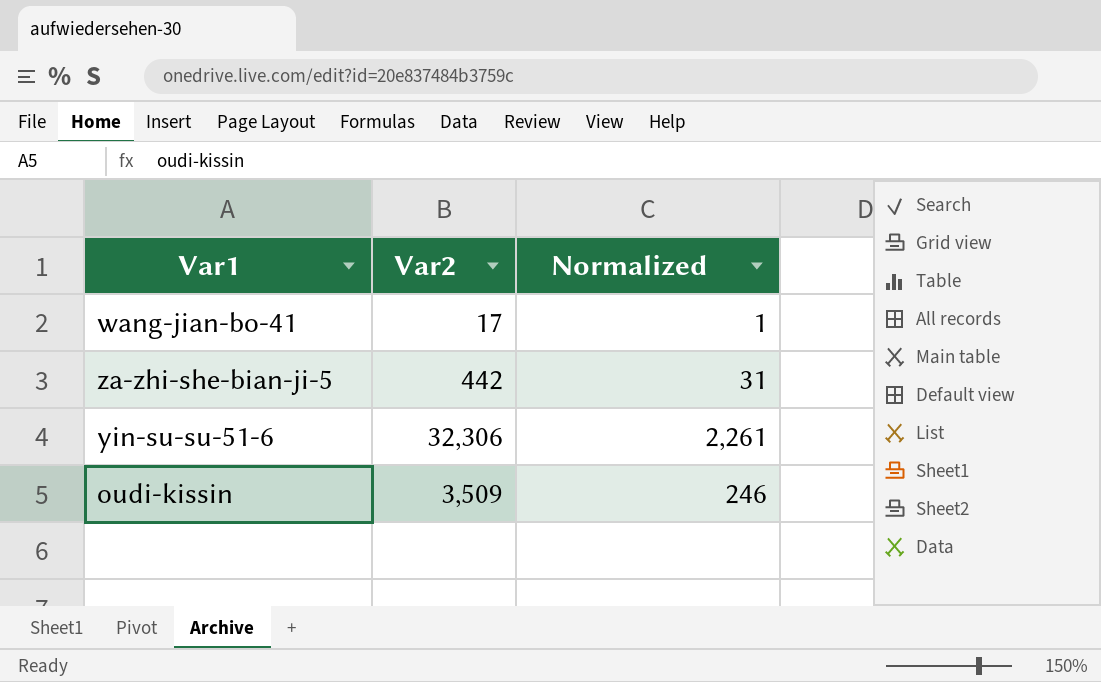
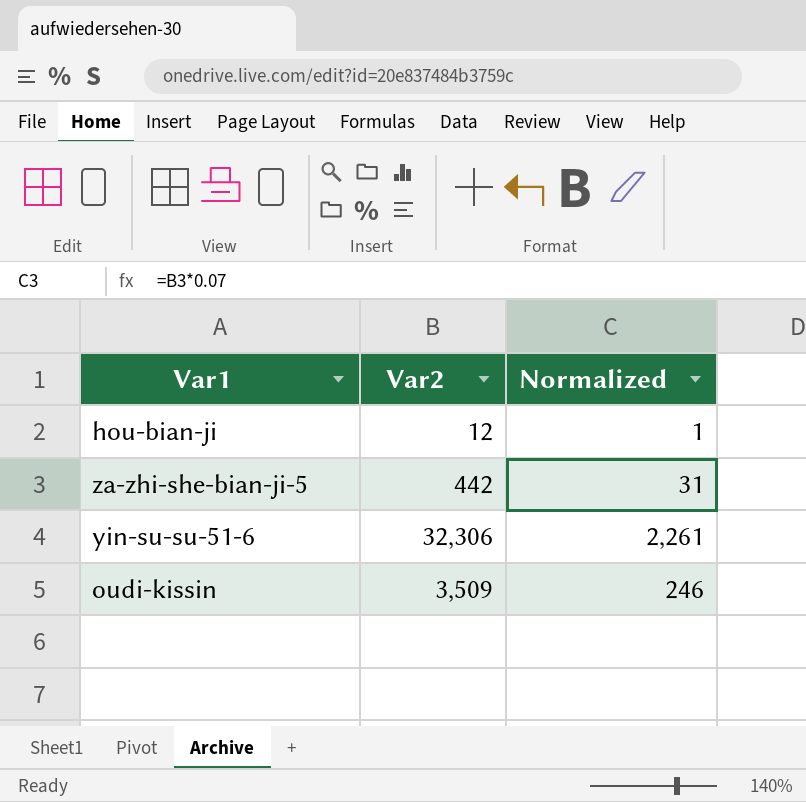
row wang-jian-bo-41: 17 | 1 -> none
row hou-bian-ji: none -> 12 | 1

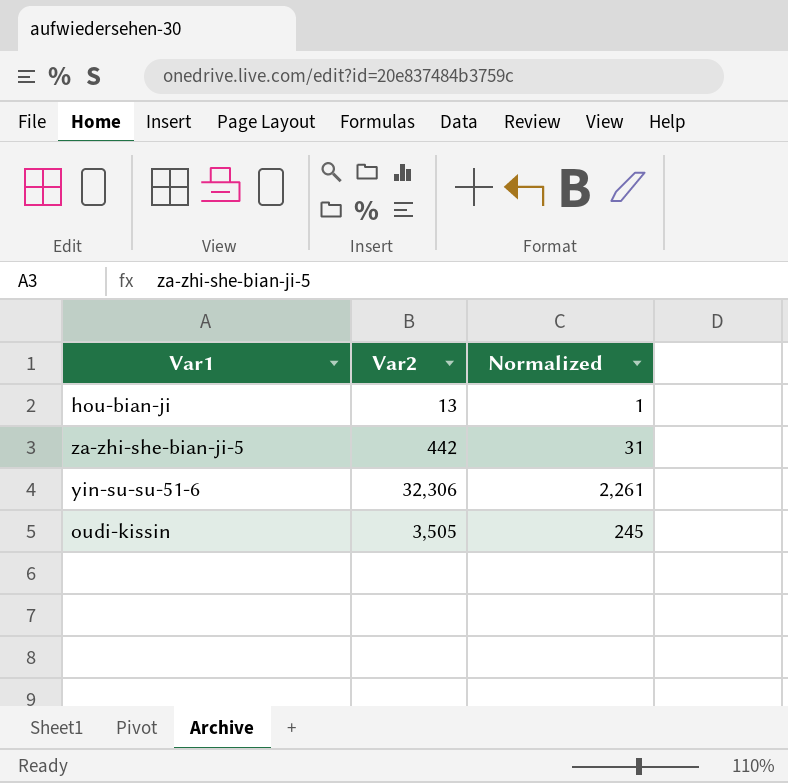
hou-bian-ji | Var2: 12 -> 13
oudi-kissin | Var2: 3,509 -> 3,505
oudi-kissin | Normalized: 246 -> 245

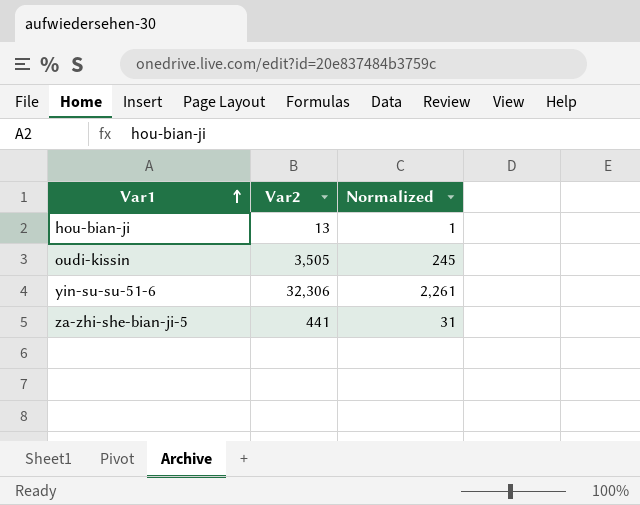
row order: none -> Var1 ascending
za-zhi-she-bian-ji-5 | Var2: 442 -> 441

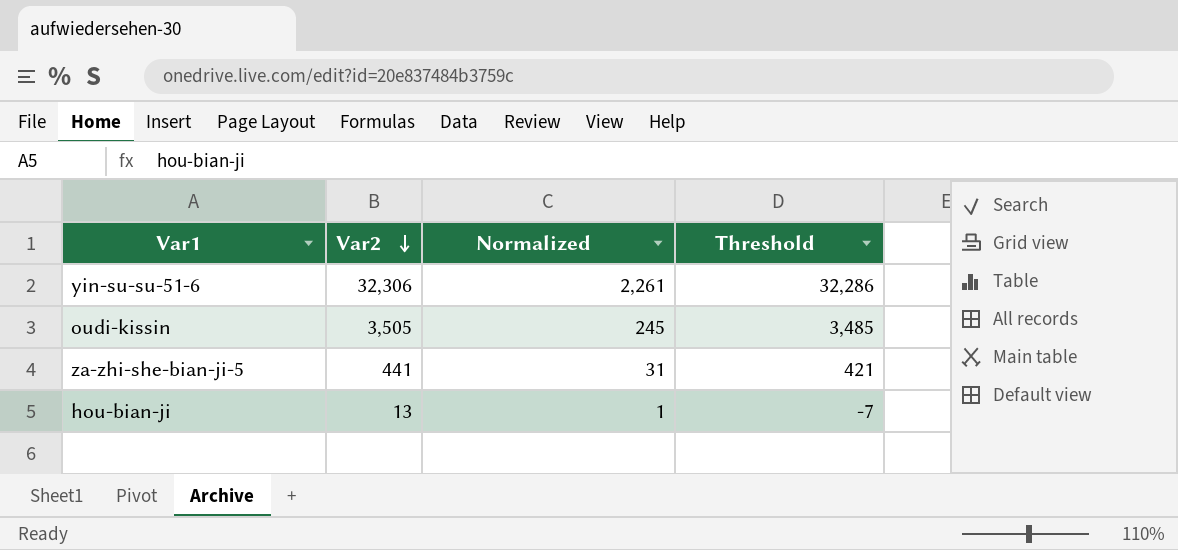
row order: Var1 ascending -> Var2 descending
column Threshold | formula: none -> [Var2] - 20

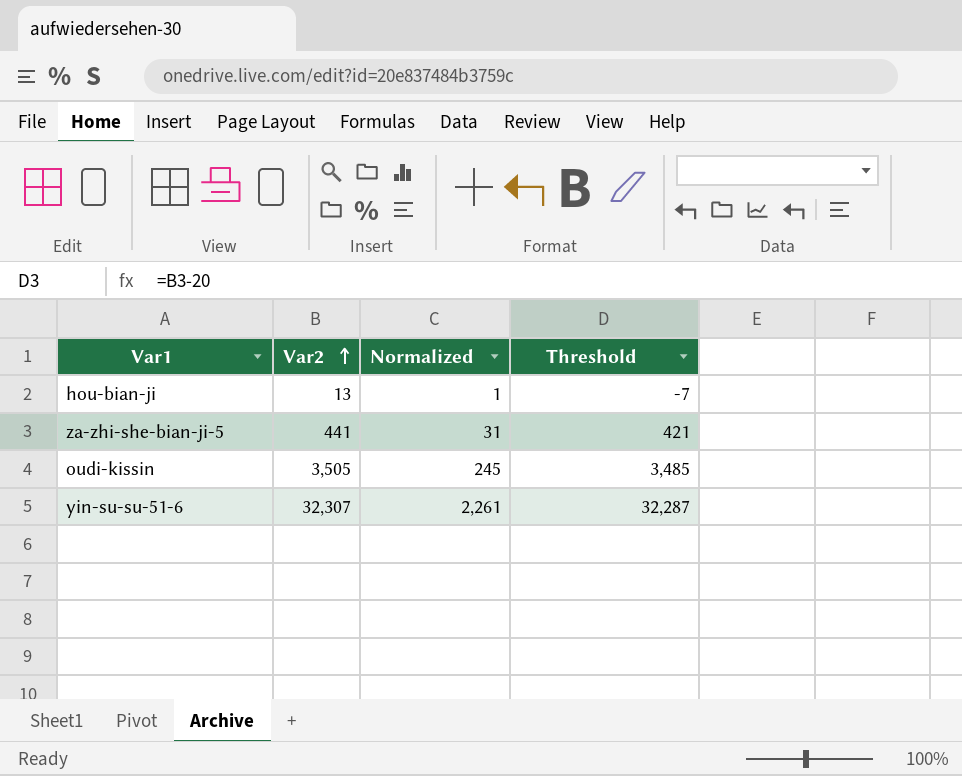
row order: Var2 descending -> Var2 ascending
yin-su-su-51-6 | Var2: 32,306 -> 32,307
yin-su-su-51-6 | Threshold: 32,286 -> 32,287

